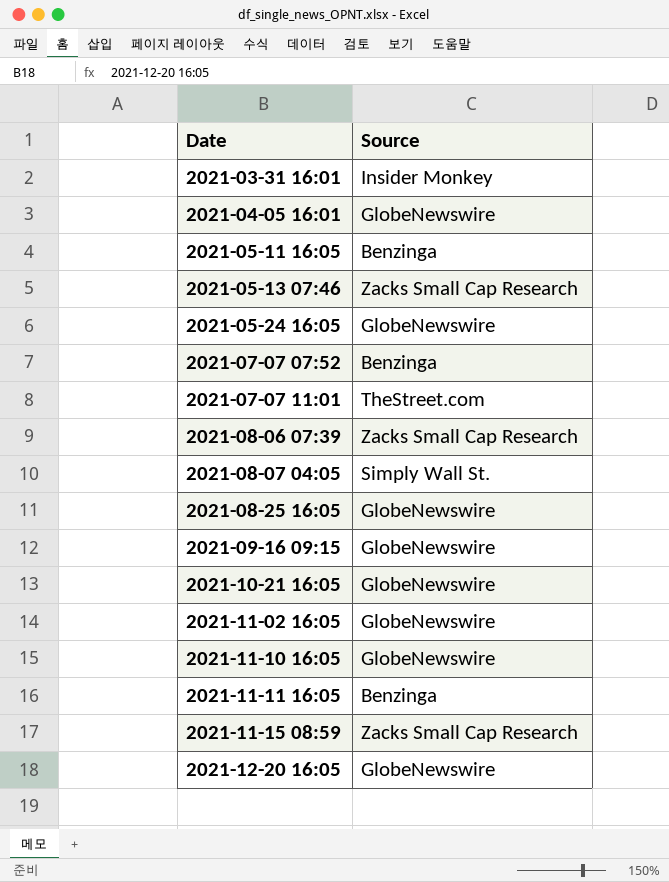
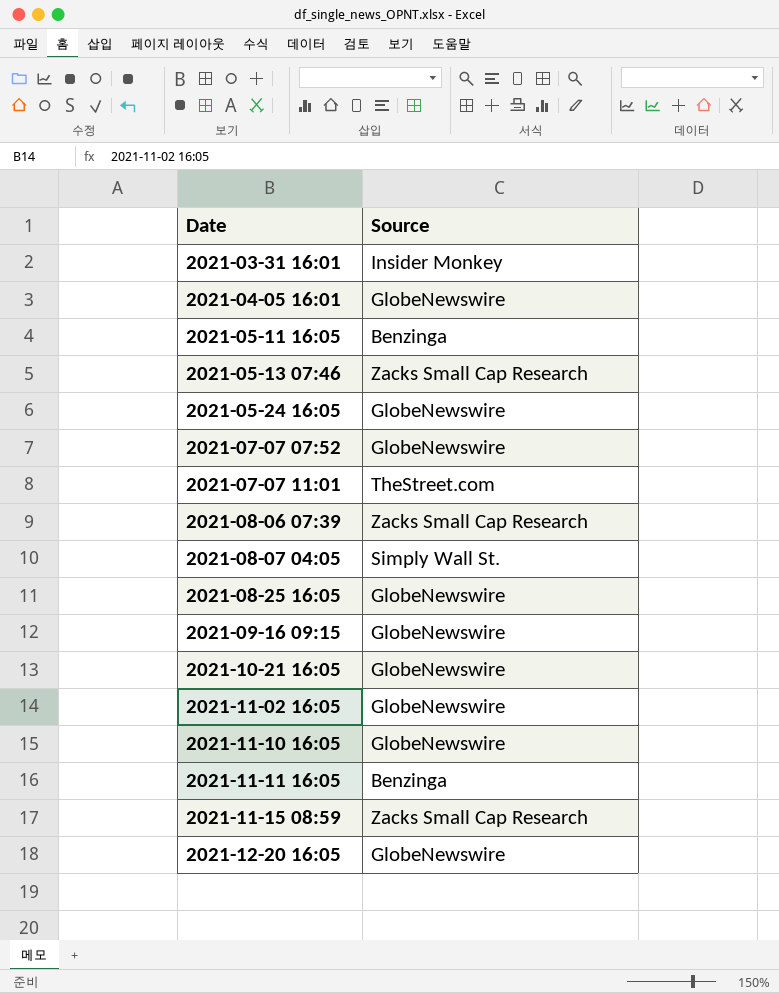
2021-07-07 07:52 | Source: Benzinga -> GlobeNewswire

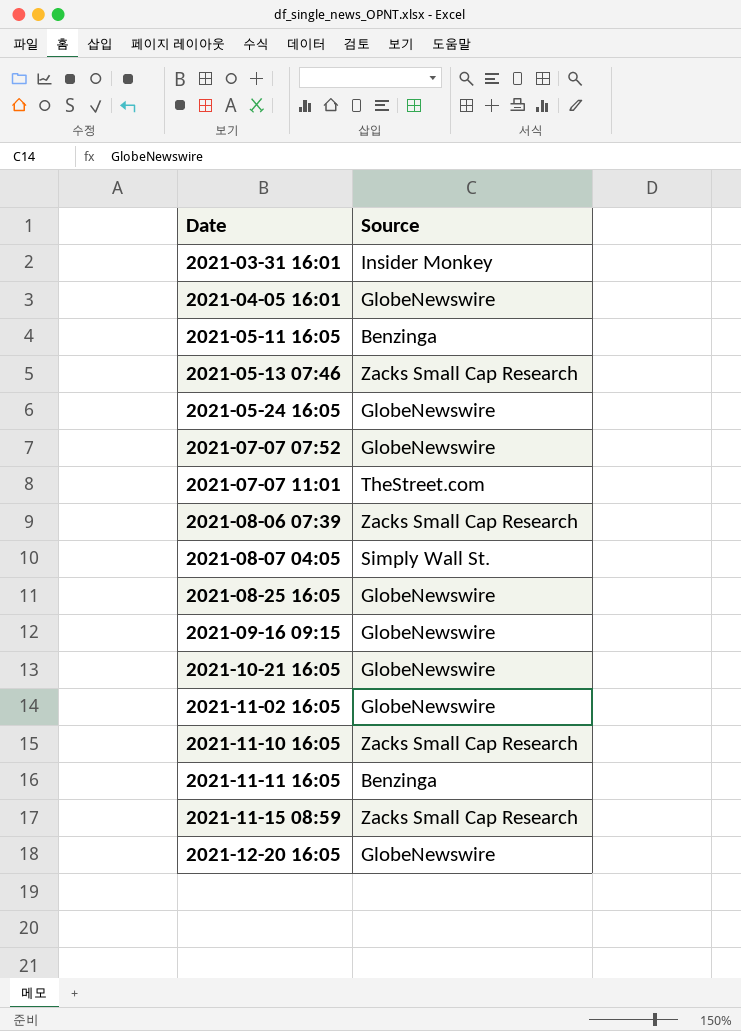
2021-11-10 16:05 | Source: GlobeNewswire -> Zacks Small Cap Research

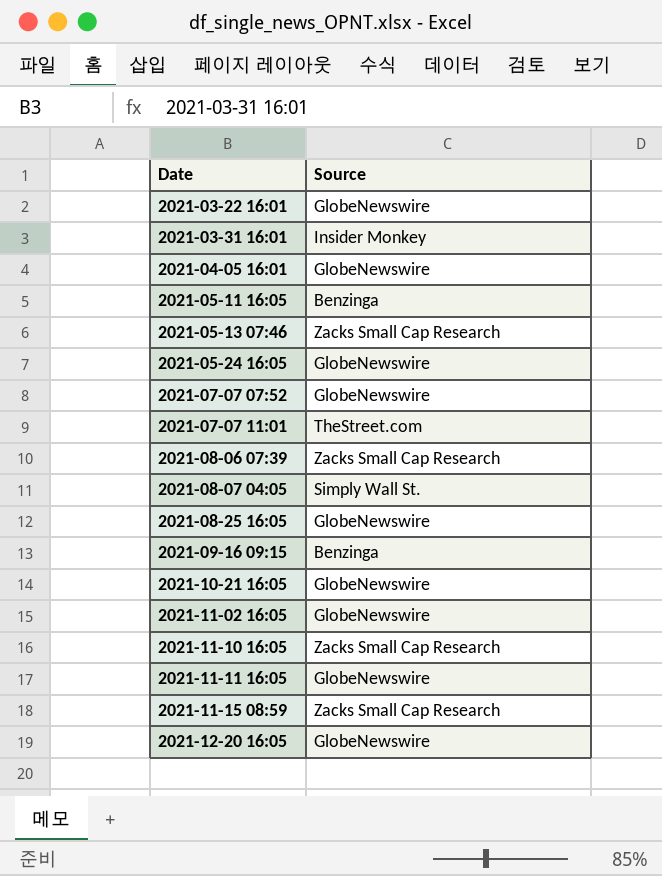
row 2021-03-22 16:01: none -> GlobeNewswire
2021-09-16 09:15 | Source: GlobeNewswire -> Benzinga
2021-11-11 16:05 | Source: Benzinga -> GlobeNewswire

